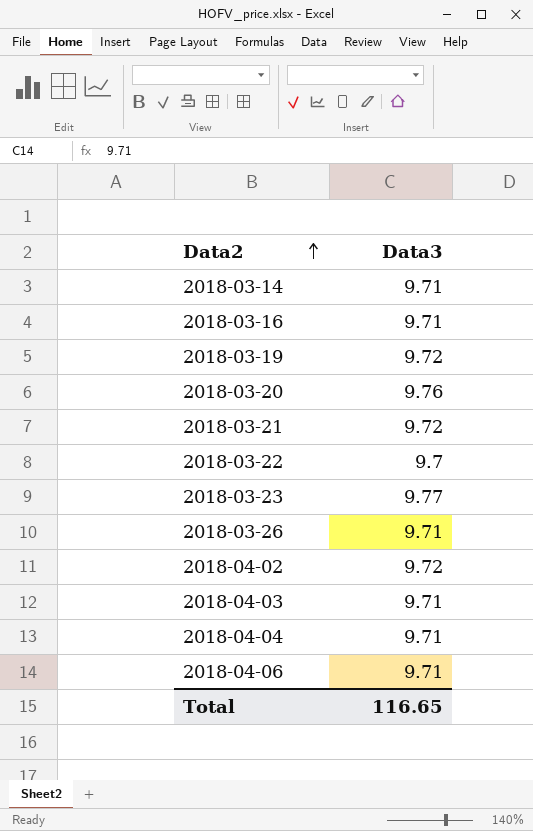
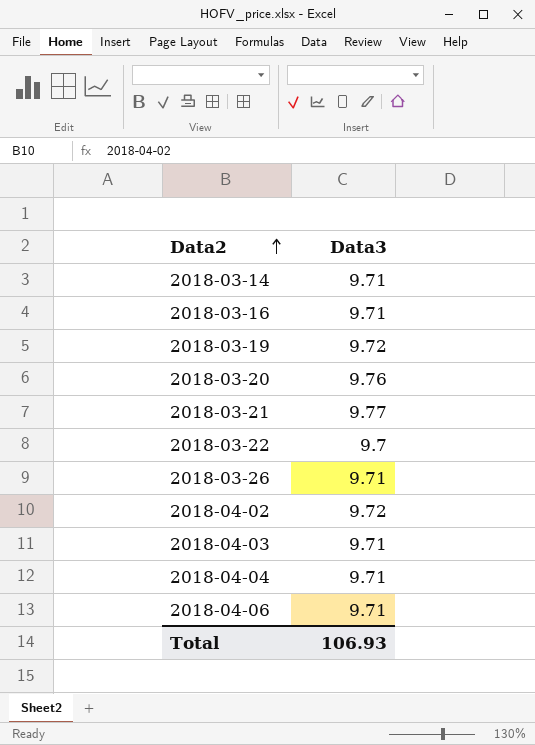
row 2018-03-23: 9.77 -> none
2018-03-21 | Data3: 9.72 -> 9.77
Total | Data3: 116.65 -> 106.93

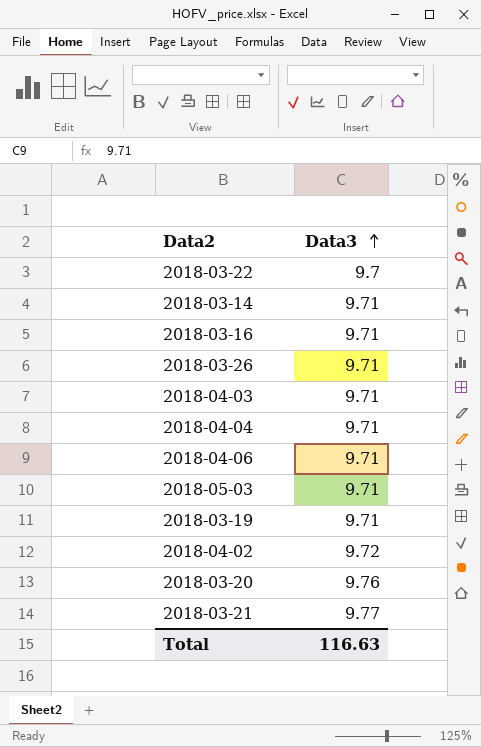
row order: Data2 ascending -> Data3 ascending
row 2018-05-03: none -> 9.71
2018-03-19 | Data3: 9.72 -> 9.71
Total | Data3: 106.93 -> 116.63

